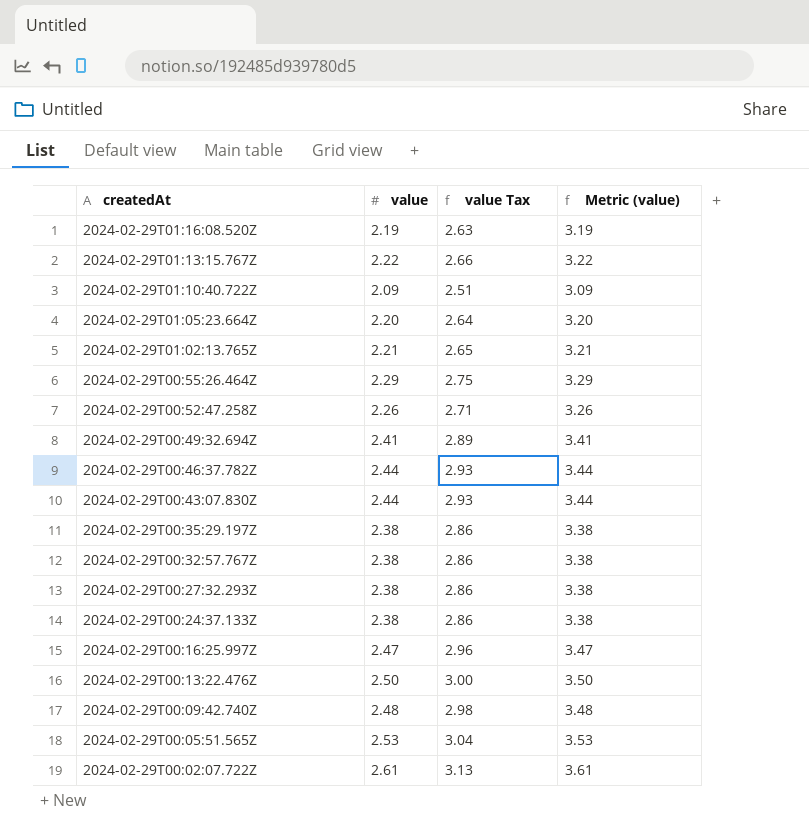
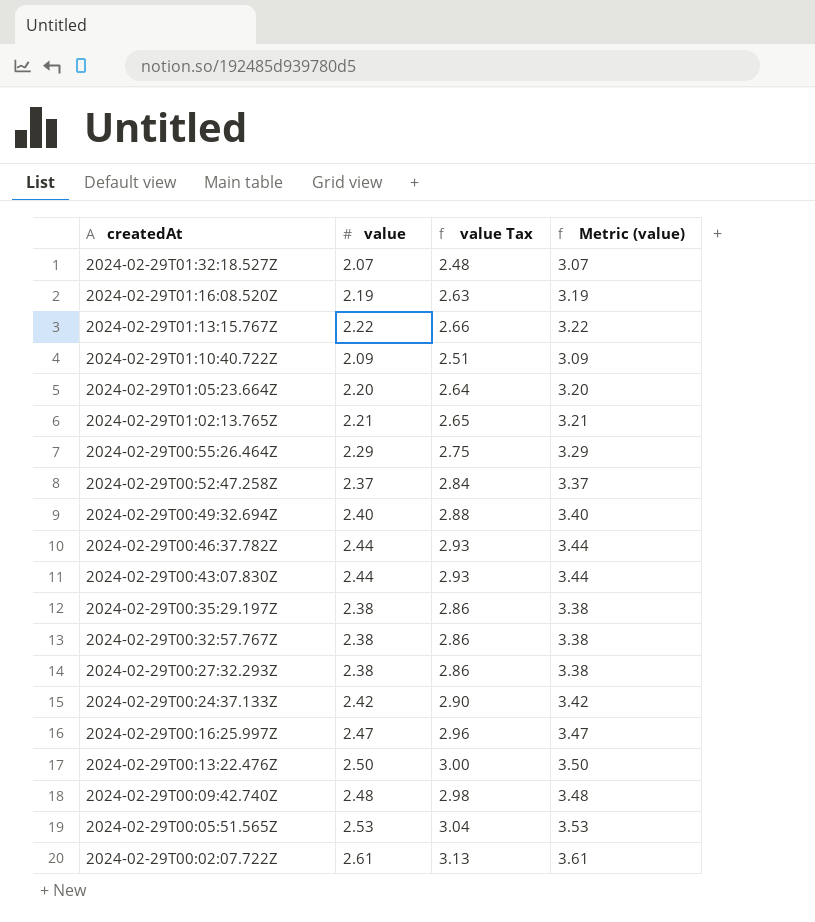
row 2024-02-29T01:32:18.527Z: none -> 2.07 | 2.48 | 3.07
2024-02-29T00:52:47.258Z | value: 2.26 -> 2.37
2024-02-29T00:52:47.258Z | value Tax: 2.71 -> 2.84
2024-02-29T00:52:47.258Z | Metric (value): 3.26 -> 3.37
2024-02-29T00:49:32.694Z | value: 2.41 -> 2.40
2024-02-29T00:49:32.694Z | value Tax: 2.89 -> 2.88
2024-02-29T00:49:32.694Z | Metric (value): 3.41 -> 3.40
2024-02-29T00:24:37.133Z | value: 2.38 -> 2.42
2024-02-29T00:24:37.133Z | value Tax: 2.86 -> 2.90
2024-02-29T00:24:37.133Z | Metric (value): 3.38 -> 3.42

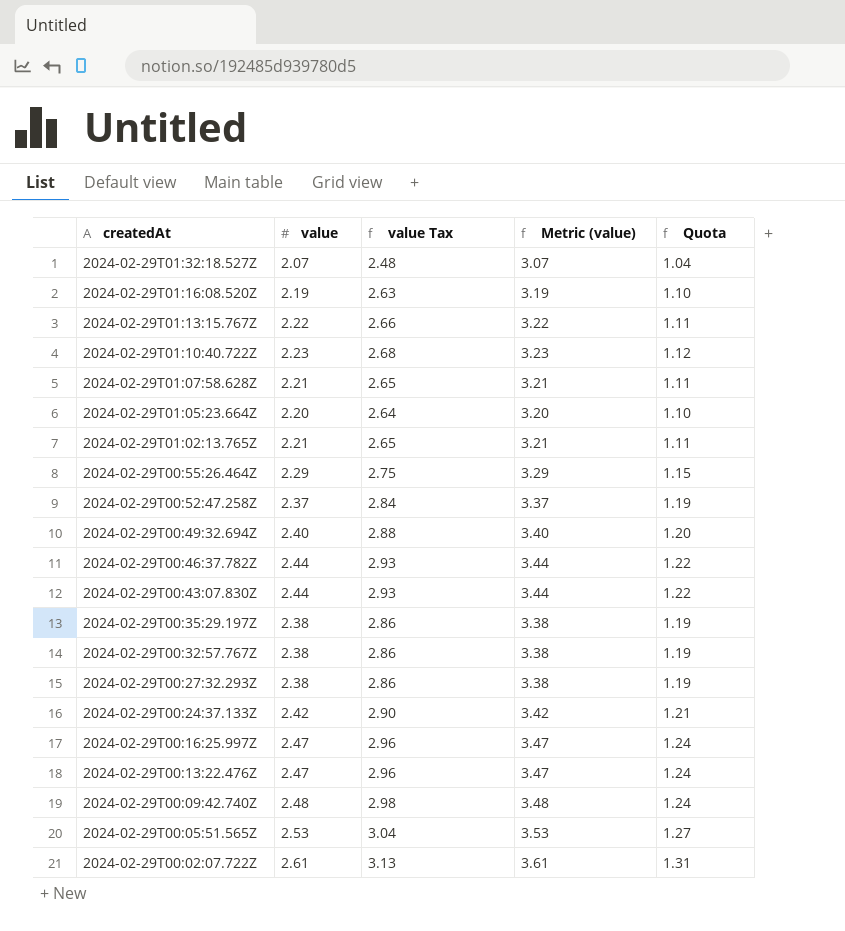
column Quota | formula: none -> [value] * 0.5
2024-02-29T01:10:40.722Z | value: 2.09 -> 2.23
2024-02-29T01:10:40.722Z | value Tax: 2.51 -> 2.68
2024-02-29T01:10:40.722Z | Metric (value): 3.09 -> 3.23
row 2024-02-29T01:07:58.628Z: none -> 2.21 | 2.65 | 3.21 | 1.11
2024-02-29T00:13:22.476Z | value: 2.50 -> 2.47
2024-02-29T00:13:22.476Z | value Tax: 3.00 -> 2.96
2024-02-29T00:13:22.476Z | Metric (value): 3.50 -> 3.47

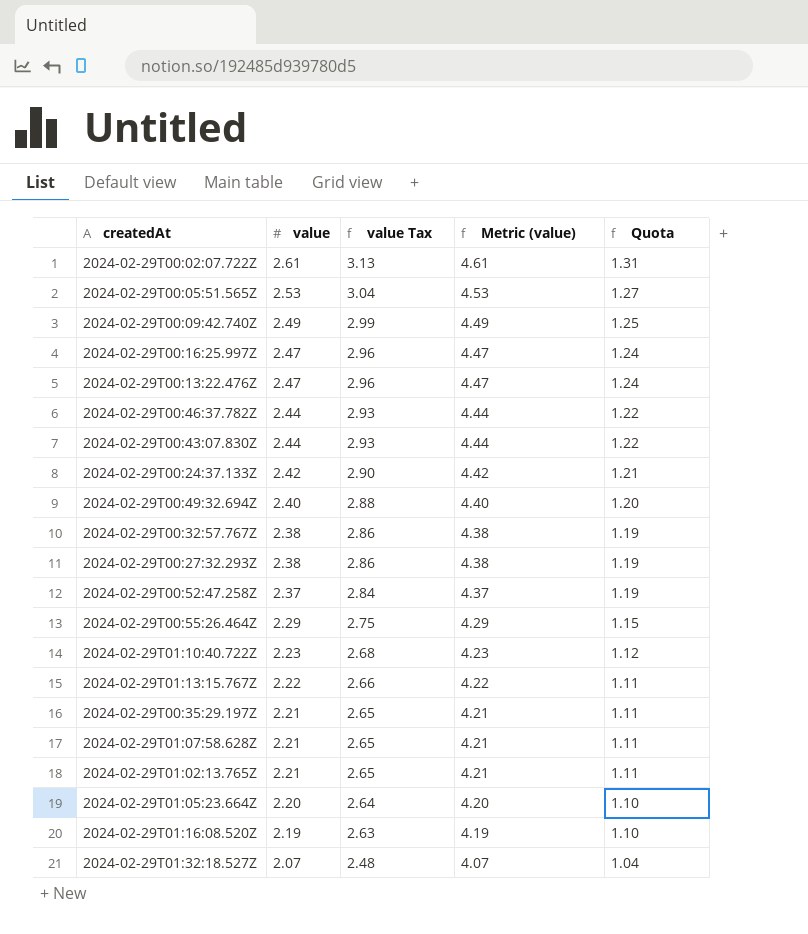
row order: createdAt descending -> value descending
column Metric (value) | formula: [value] + 1 -> [value] + 2
2024-02-29T00:09:42.740Z | value: 2.48 -> 2.49
2024-02-29T00:09:42.740Z | value Tax: 2.98 -> 2.99
2024-02-29T00:09:42.740Z | Quota: 1.24 -> 1.25
2024-02-29T00:35:29.197Z | value: 2.38 -> 2.21
2024-02-29T00:35:29.197Z | value Tax: 2.86 -> 2.65
2024-02-29T00:35:29.197Z | Quota: 1.19 -> 1.11

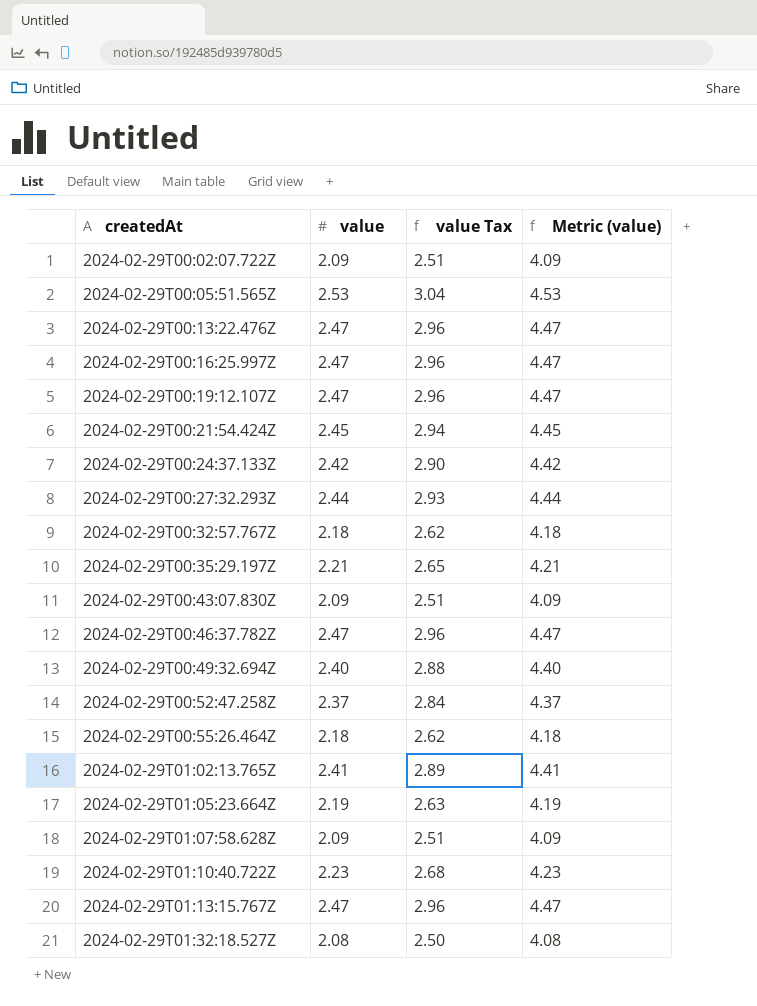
row order: value descending -> createdAt ascending
column Quota | formula: [value] * 0.5 -> none
row 2024-02-29T00:09:42.740Z: 2.49 | 2.99 | 4.49 | 1.25 -> none
row 2024-02-29T01:16:08.520Z: 2.19 | 2.63 | 4.19 | 1.10 -> none
2024-02-29T00:02:07.722Z | value: 2.61 -> 2.09
2024-02-29T00:02:07.722Z | value Tax: 3.13 -> 2.51
2024-02-29T00:02:07.722Z | Metric (value): 4.61 -> 4.09
row 2024-02-29T00:19:12.107Z: none -> 2.47 | 2.96 | 4.47
row 2024-02-29T00:21:54.424Z: none -> 2.45 | 2.94 | 4.45
2024-02-29T00:27:32.293Z | value: 2.38 -> 2.44
2024-02-29T00:27:32.293Z | value Tax: 2.86 -> 2.93
2024-02-29T00:27:32.293Z | Metric (value): 4.38 -> 4.44
2024-02-29T00:32:57.767Z | value: 2.38 -> 2.18
2024-02-29T00:32:57.767Z | value Tax: 2.86 -> 2.62
2024-02-29T00:32:57.767Z | Metric (value): 4.38 -> 4.18
2024-02-29T00:43:07.830Z | value: 2.44 -> 2.09
2024-02-29T00:43:07.830Z | value Tax: 2.93 -> 2.51
2024-02-29T00:43:07.830Z | Metric (value): 4.44 -> 4.09
2024-02-29T00:46:37.782Z | value: 2.44 -> 2.47
2024-02-29T00:46:37.782Z | value Tax: 2.93 -> 2.96
2024-02-29T00:46:37.782Z | Metric (value): 4.44 -> 4.47
2024-02-29T00:55:26.464Z | value: 2.29 -> 2.18
2024-02-29T00:55:26.464Z | value Tax: 2.75 -> 2.62
2024-02-29T00:55:26.464Z | Metric (value): 4.29 -> 4.18
2024-02-29T01:02:13.765Z | value: 2.21 -> 2.41
2024-02-29T01:02:13.765Z | value Tax: 2.65 -> 2.89
2024-02-29T01:02:13.765Z | Metric (value): 4.21 -> 4.41
2024-02-29T01:05:23.664Z | value: 2.20 -> 2.19
2024-02-29T01:05:23.664Z | value Tax: 2.64 -> 2.63
2024-02-29T01:05:23.664Z | Metric (value): 4.20 -> 4.19
2024-02-29T01:07:58.628Z | value: 2.21 -> 2.09
2024-02-29T01:07:58.628Z | value Tax: 2.65 -> 2.51
2024-02-29T01:07:58.628Z | Metric (value): 4.21 -> 4.09
2024-02-29T01:13:15.767Z | value: 2.22 -> 2.47
2024-02-29T01:13:15.767Z | value Tax: 2.66 -> 2.96
2024-02-29T01:13:15.767Z | Metric (value): 4.22 -> 4.47
2024-02-29T01:32:18.527Z | value: 2.07 -> 2.08
2024-02-29T01:32:18.527Z | value Tax: 2.48 -> 2.50
2024-02-29T01:32:18.527Z | Metric (value): 4.07 -> 4.08

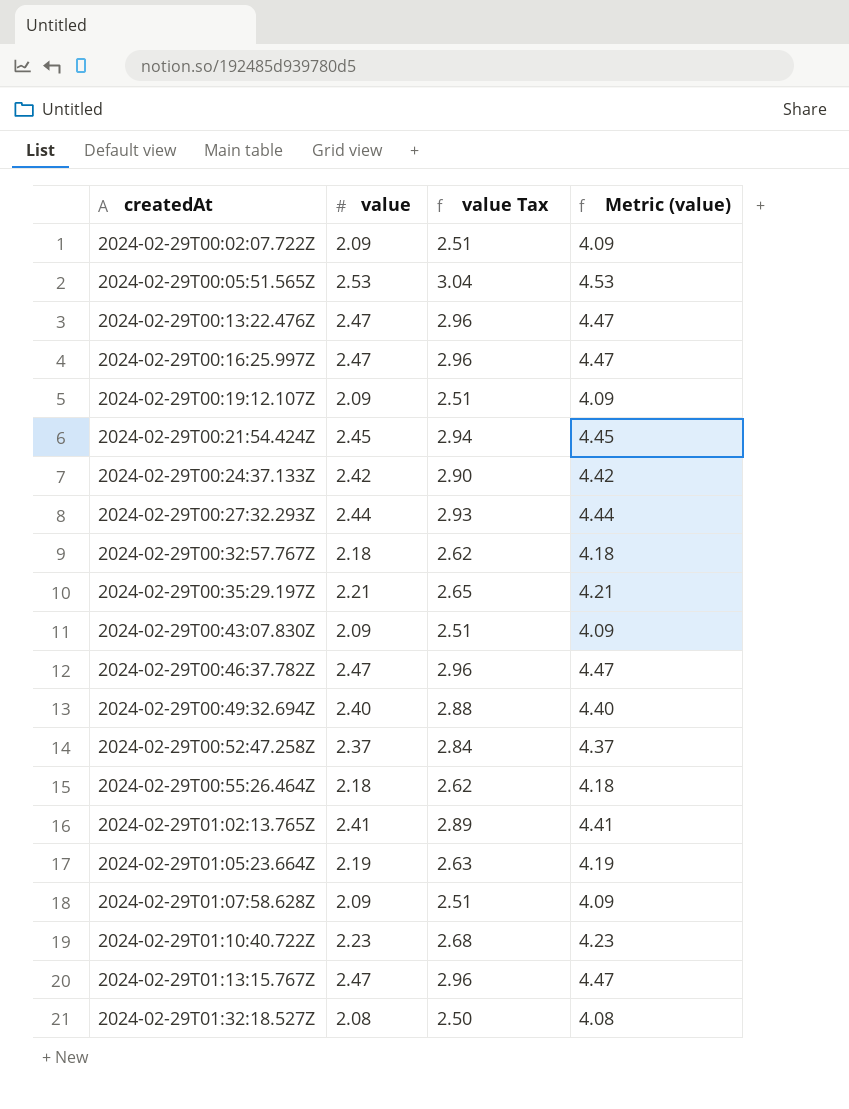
2024-02-29T00:19:12.107Z | value: 2.47 -> 2.09
2024-02-29T00:19:12.107Z | value Tax: 2.96 -> 2.51
2024-02-29T00:19:12.107Z | Metric (value): 4.47 -> 4.09

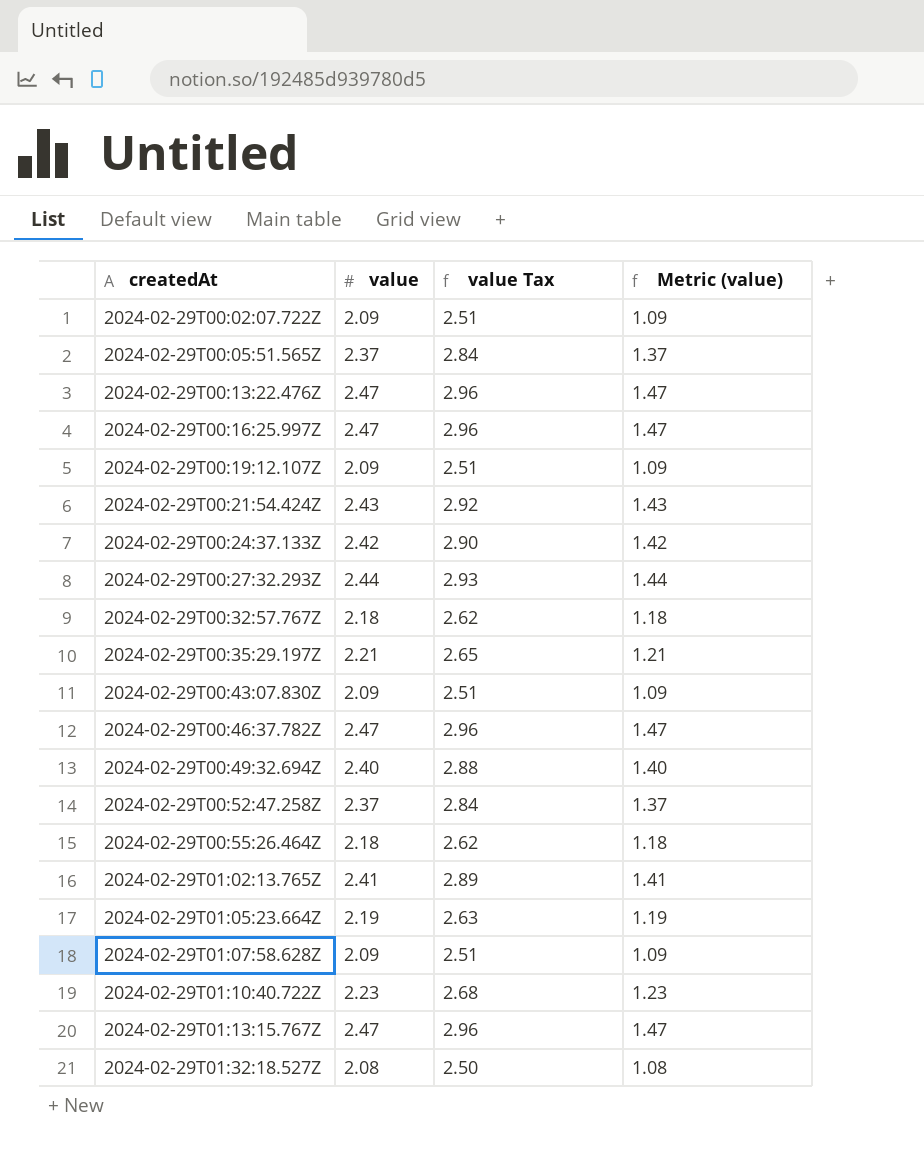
column Metric (value) | formula: [value] + 2 -> [value] - 1
2024-02-29T00:05:51.565Z | value: 2.53 -> 2.37
2024-02-29T00:05:51.565Z | value Tax: 3.04 -> 2.84
2024-02-29T00:21:54.424Z | value: 2.45 -> 2.43
2024-02-29T00:21:54.424Z | value Tax: 2.94 -> 2.92

